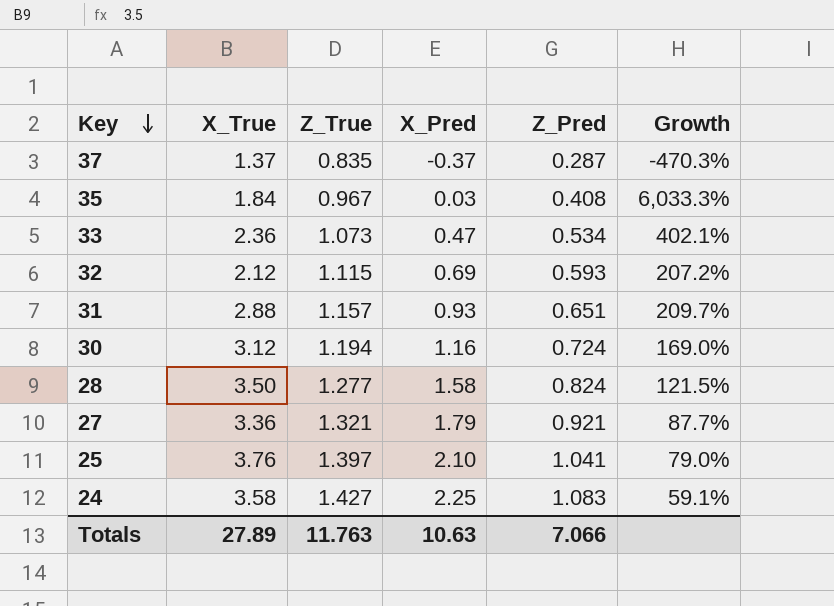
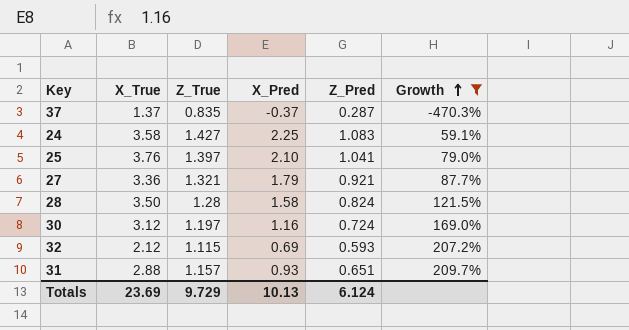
filter: none -> Growth <= 209.7%
row order: Key descending -> Growth ascending
28 | Z_True: 1.277 -> 1.28
30 | Z_True: 1.194 -> 1.197
Totals | X_True: 27.89 -> 23.69
Totals | Z_True: 11.763 -> 9.729
Totals | X_Pred: 10.63 -> 10.13
Totals | Z_Pred: 7.066 -> 6.124

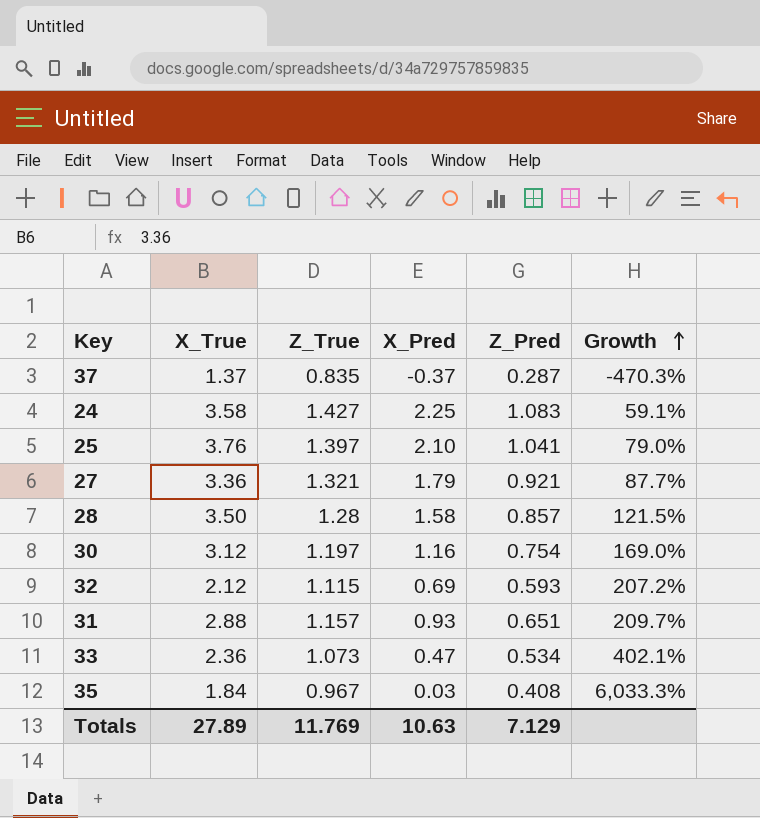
filter: Growth <= 209.7% -> none
28 | Z_Pred: 0.824 -> 0.857
30 | Z_Pred: 0.724 -> 0.754
Totals | X_True: 23.69 -> 27.89
Totals | Z_True: 9.729 -> 11.769
Totals | X_Pred: 10.13 -> 10.63
Totals | Z_Pred: 6.124 -> 7.129

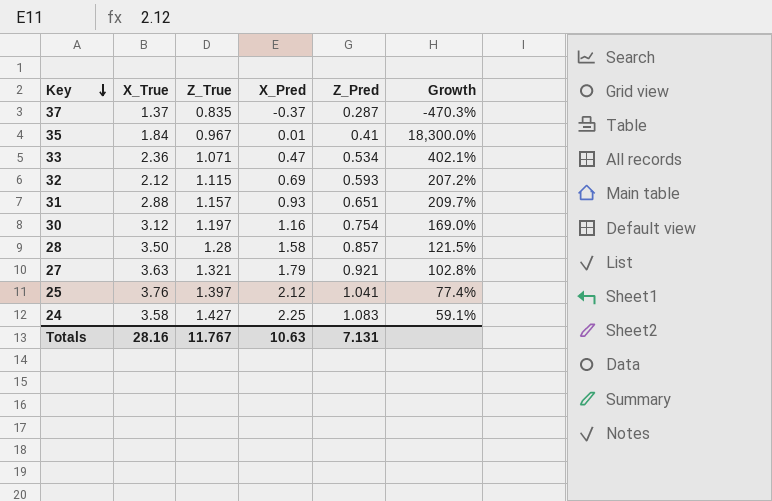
row order: Growth ascending -> Key descending
35 | X_Pred: 0.03 -> 0.01
35 | Z_Pred: 0.408 -> 0.41
35 | Growth: 6,033.3% -> 18,300.0%
33 | Z_True: 1.073 -> 1.071
27 | X_True: 3.36 -> 3.63
27 | Growth: 87.7% -> 102.8%
25 | X_Pred: 2.10 -> 2.12
25 | Growth: 79.0% -> 77.4%
Totals | X_True: 27.89 -> 28.16
Totals | Z_True: 11.769 -> 11.767
Totals | Z_Pred: 7.129 -> 7.131

